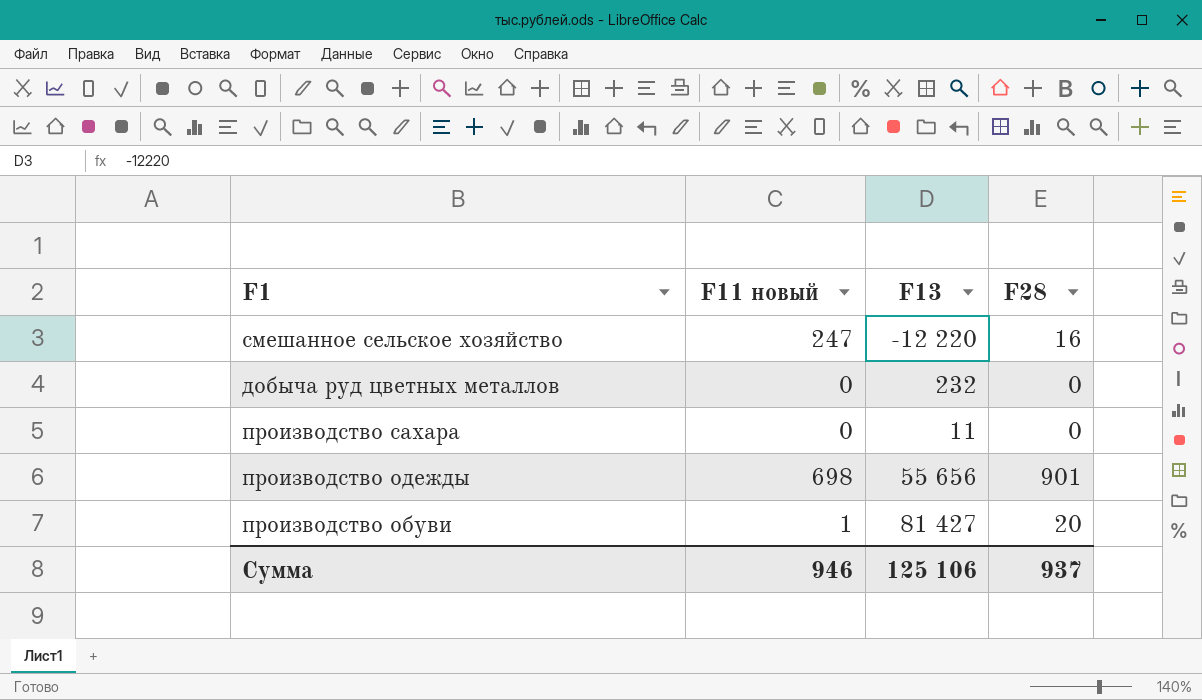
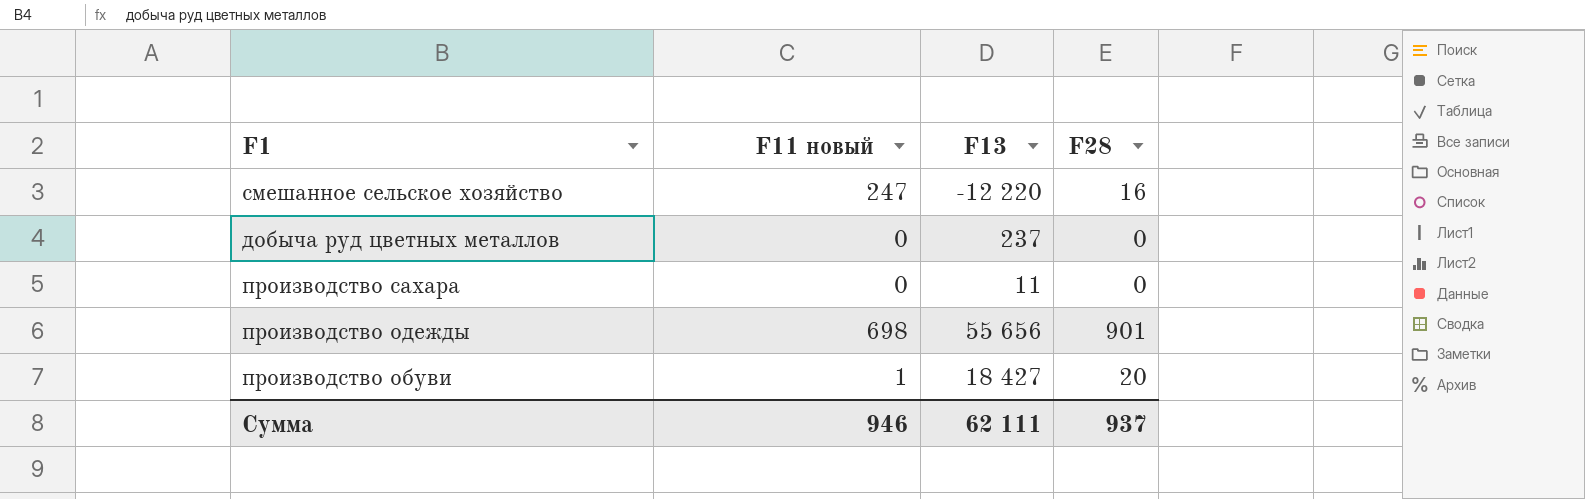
добыча руд цветных металлов | F13: 232 -> 237
производство обуви | F13: 81 427 -> 18 427
Сумма | F13: 125 106 -> 62 111

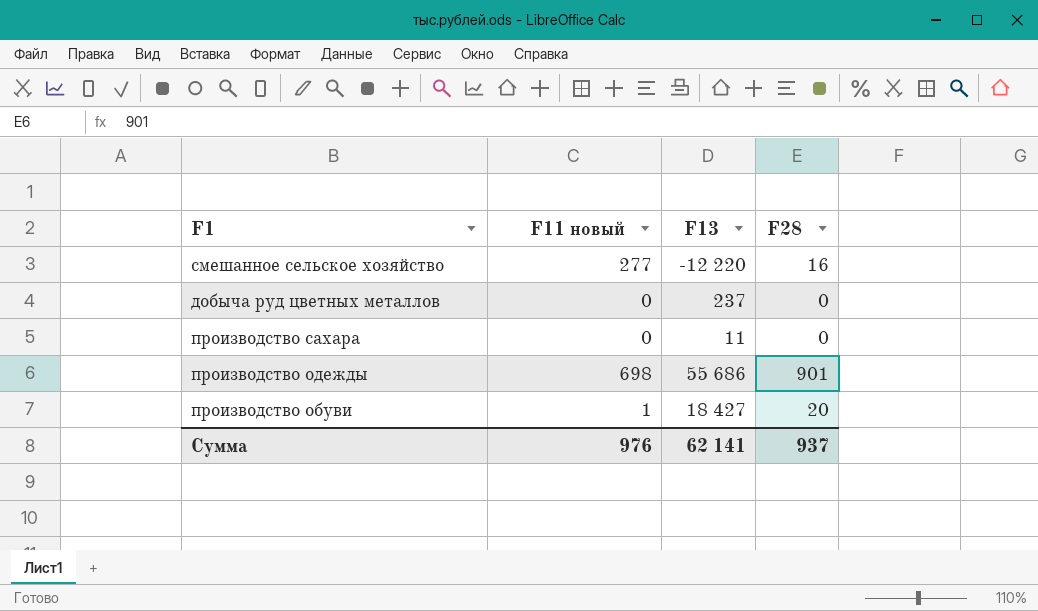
смешанное сельское хозяйство | F11 новый: 247 -> 277
производство одежды | F13: 55 656 -> 55 686
Сумма | F11 новый: 946 -> 976
Сумма | F13: 62 111 -> 62 141

